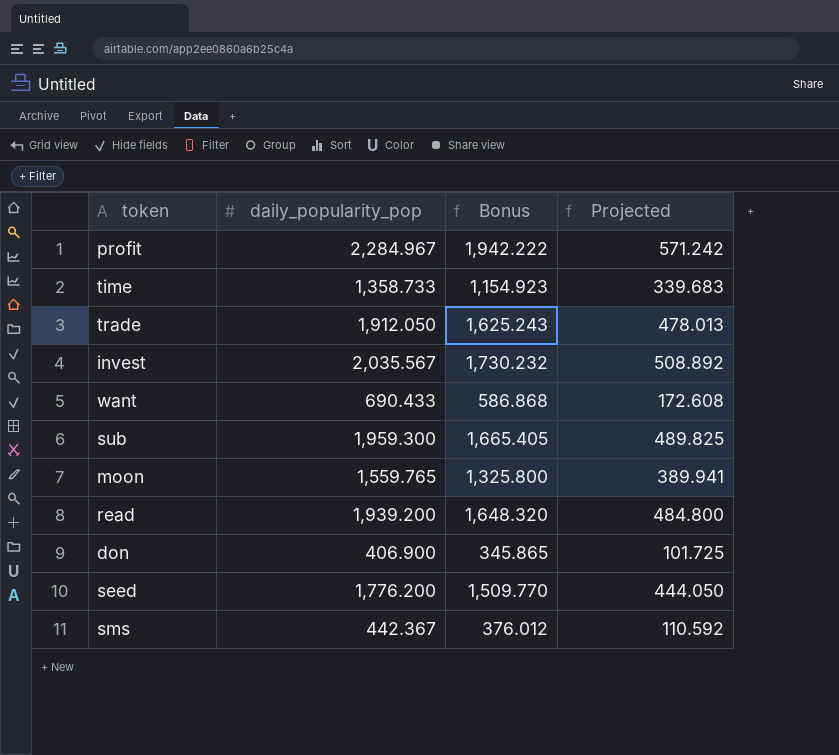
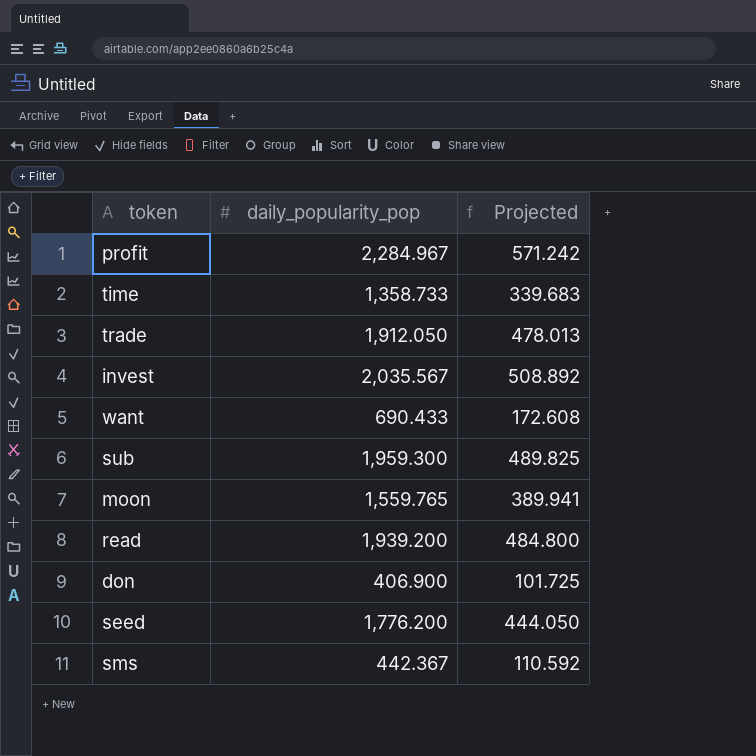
column Bonus | formula: [daily_popularity_pop] * 0.85 -> none

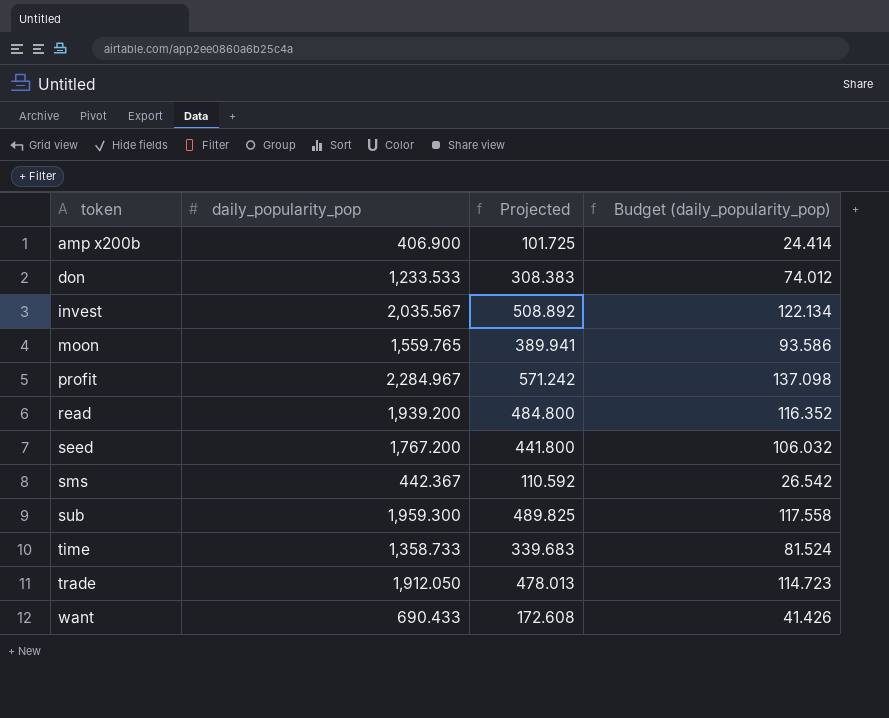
row order: none -> token ascending
column Budget (daily_popularity_pop) | formula: none -> [daily_popularity_pop] * 0.06
row amp x200b: none -> 406.900 | 101.725 | 24.414
don | daily_popularity_pop: 406.900 -> 1,233.533
don | Projected: 101.725 -> 308.383
seed | daily_popularity_pop: 1,776.200 -> 1,767.200
seed | Projected: 444.050 -> 441.800

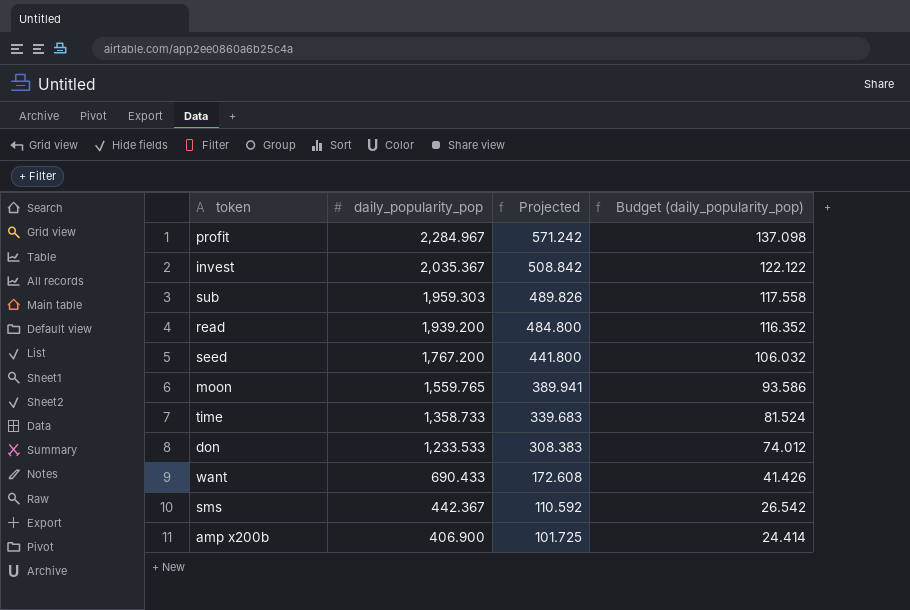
row order: token ascending -> daily_popularity_pop descending
row trade: 1,912.050 | 478.013 | 114.723 -> none
invest | daily_popularity_pop: 2,035.567 -> 2,035.367
invest | Projected: 508.892 -> 508.842
invest | Budget (daily_popularity_pop): 122.134 -> 122.122
sub | daily_popularity_pop: 1,959.300 -> 1,959.303
sub | Projected: 489.825 -> 489.826

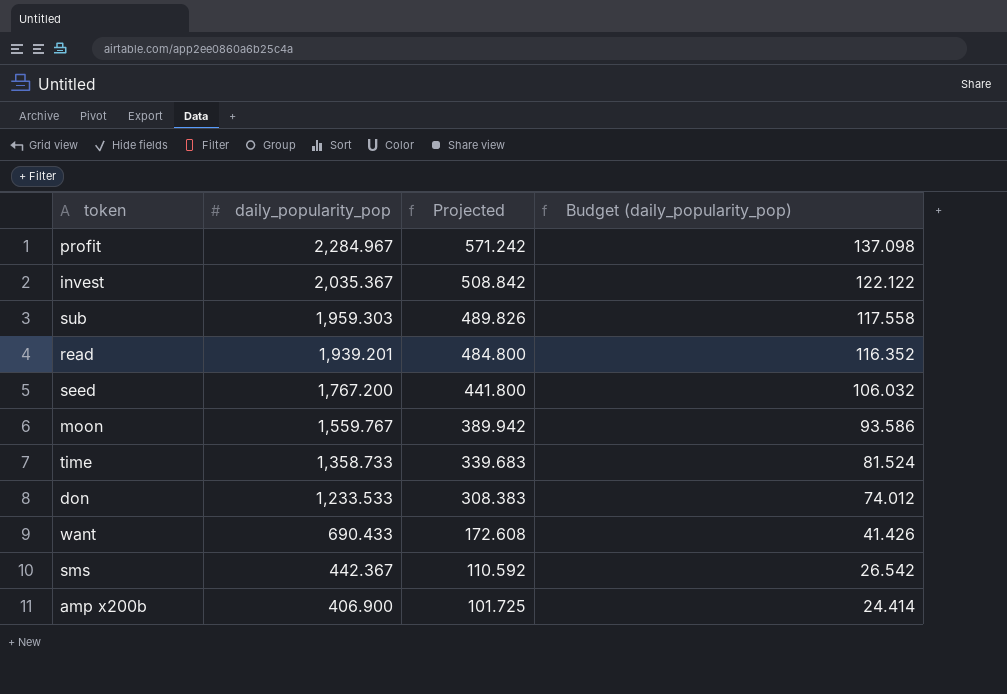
read | daily_popularity_pop: 1,939.200 -> 1,939.201
moon | daily_popularity_pop: 1,559.765 -> 1,559.767
moon | Projected: 389.941 -> 389.942

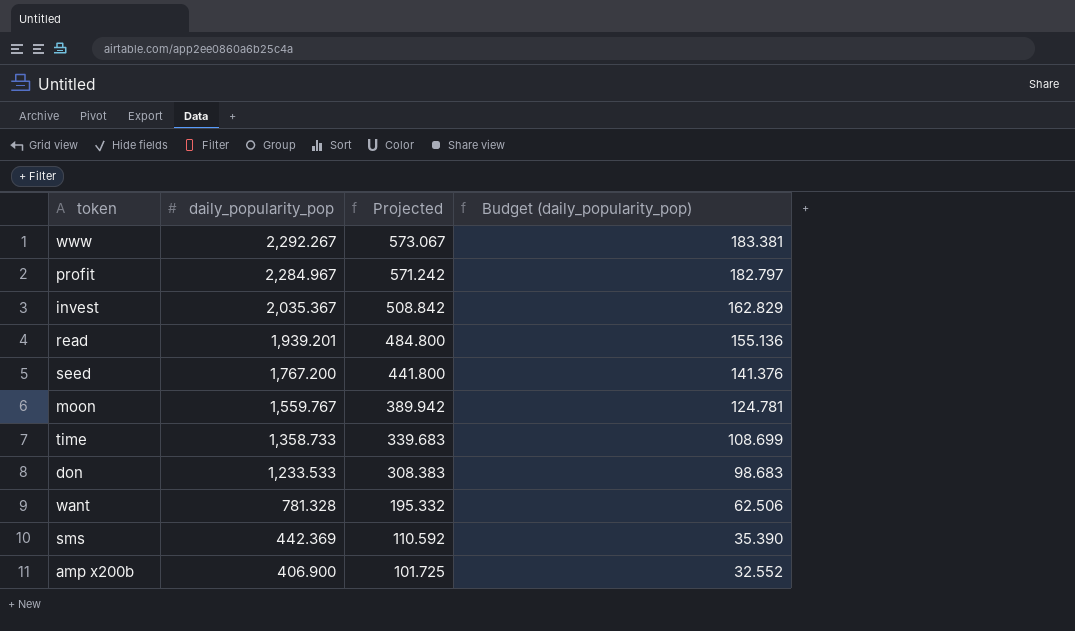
column Budget (daily_popularity_pop) | formula: [daily_popularity_pop] * 0.06 -> [daily_popularity_pop] * 0.08
row sub: 1,959.303 | 489.826 | 117.558 -> none
row www: none -> 2,292.267 | 573.067 | 183.381
want | daily_popularity_pop: 690.433 -> 781.328
want | Projected: 172.608 -> 195.332
sms | daily_popularity_pop: 442.367 -> 442.369

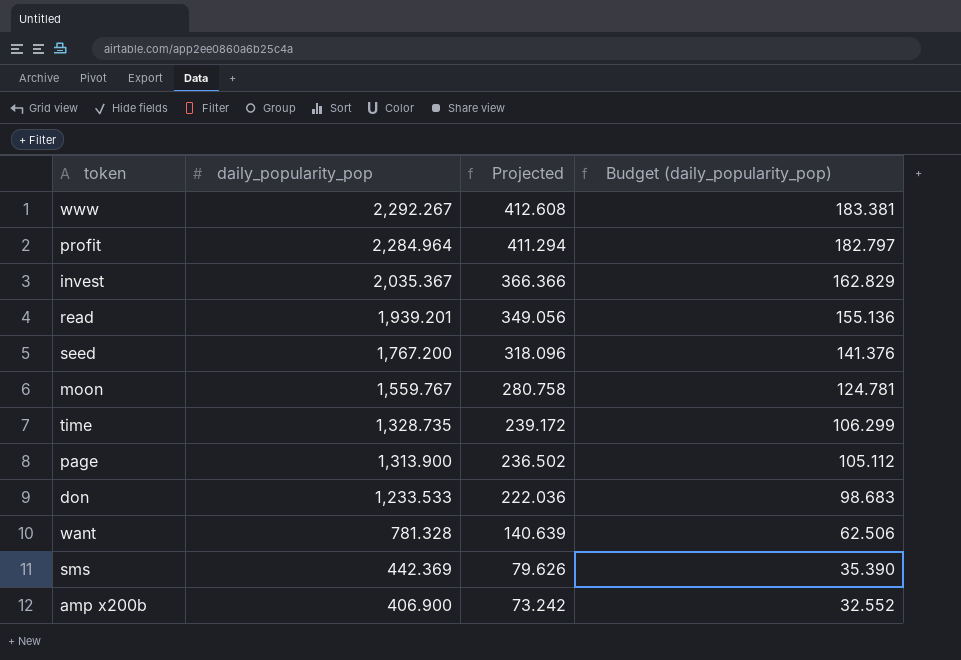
column Projected | formula: [daily_popularity_pop] * 0.25 -> [daily_popularity_pop] * 0.18
profit | daily_popularity_pop: 2,284.967 -> 2,284.964
time | daily_popularity_pop: 1,358.733 -> 1,328.735
time | Budget (daily_popularity_pop): 108.699 -> 106.299
row page: none -> 1,313.900 | 236.502 | 105.112

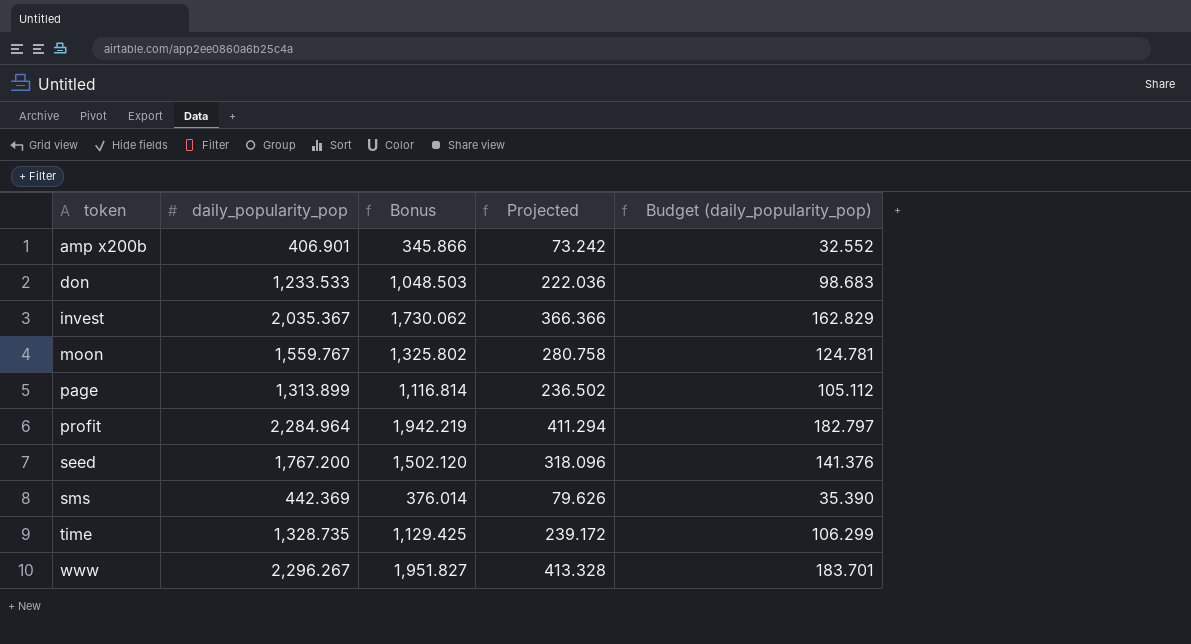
row order: daily_popularity_pop descending -> token ascending
column Bonus | formula: none -> [daily_popularity_pop] * 0.85
row read: 1,939.201 | 349.056 | 155.136 -> none
row want: 781.328 | 140.639 | 62.506 -> none
amp x200b | daily_popularity_pop: 406.900 -> 406.901
page | daily_popularity_pop: 1,313.900 -> 1,313.899
www | daily_popularity_pop: 2,292.267 -> 2,296.267
www | Projected: 412.608 -> 413.328
www | Budget (daily_popularity_pop): 183.381 -> 183.701

